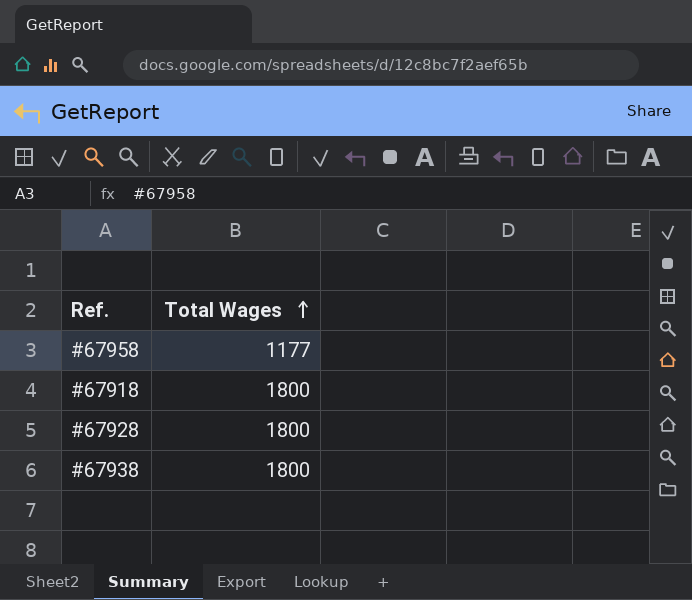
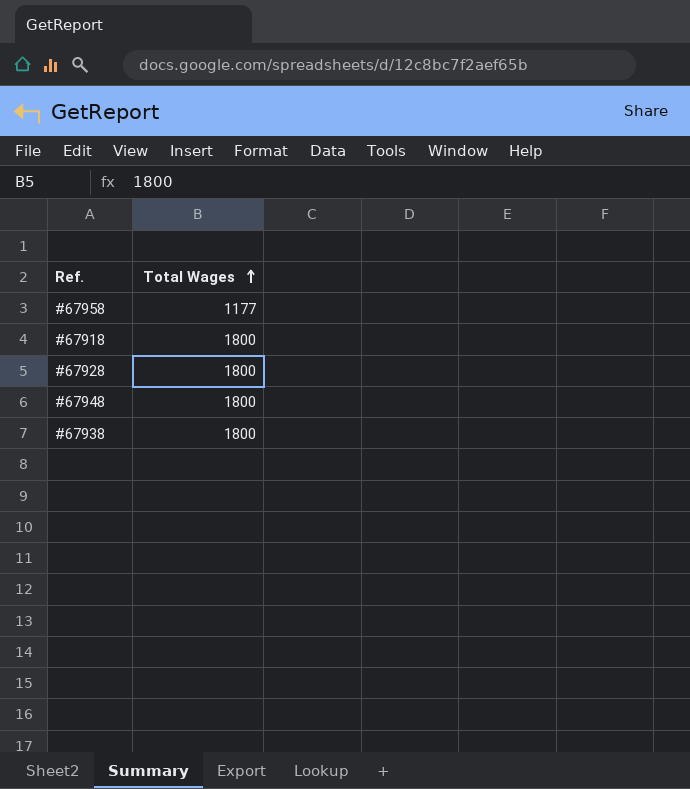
row #67948: none -> 1800

